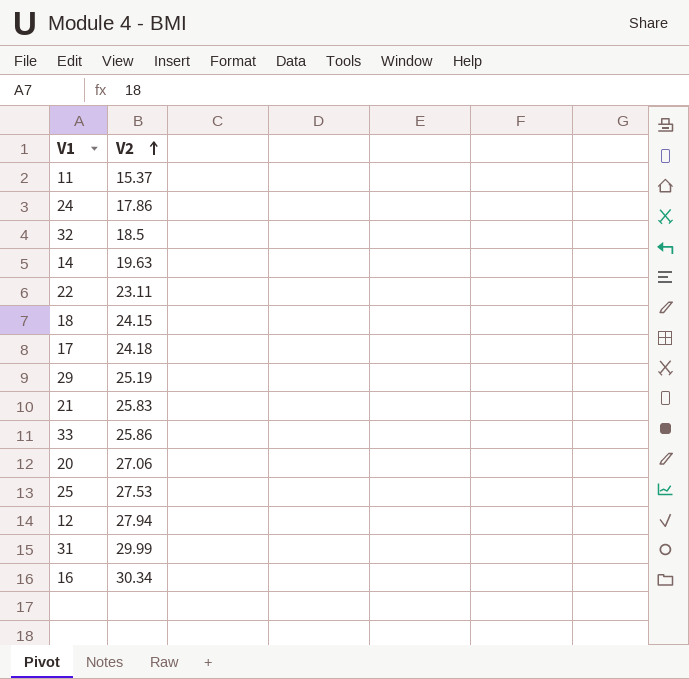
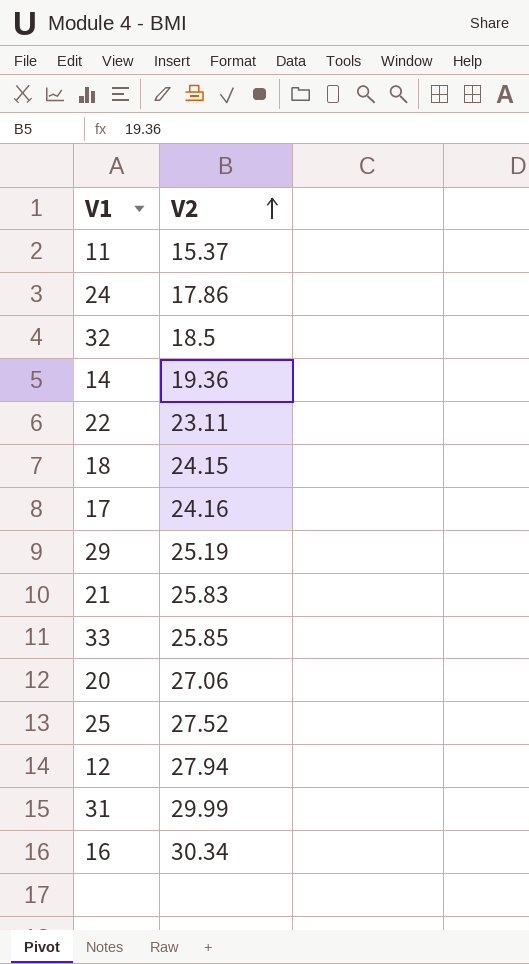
14 | V2: 19.63 -> 19.36
17 | V2: 24.18 -> 24.16
33 | V2: 25.86 -> 25.85
25 | V2: 27.53 -> 27.52

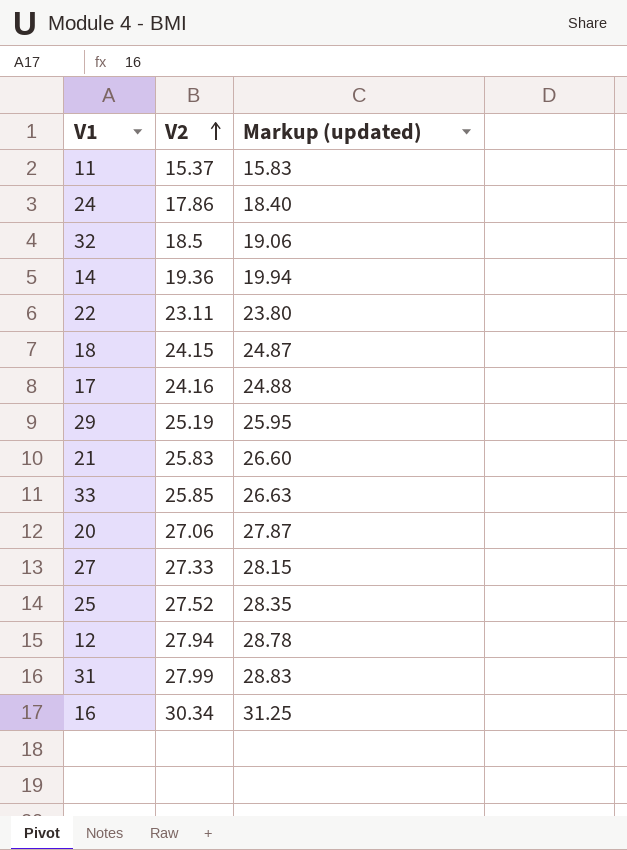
column Markup (updated) | formula: none -> [V2] * 1.03
row 27: none -> 27.33 | 28.15
31 | V2: 29.99 -> 27.99

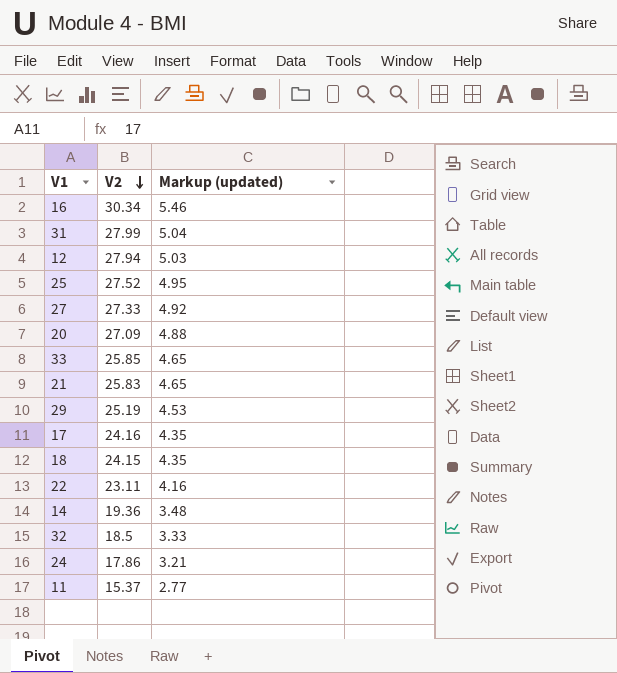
row order: V2 ascending -> V2 descending
column Markup (updated) | formula: [V2] * 1.03 -> [V2] * 0.18
20 | V2: 27.06 -> 27.09

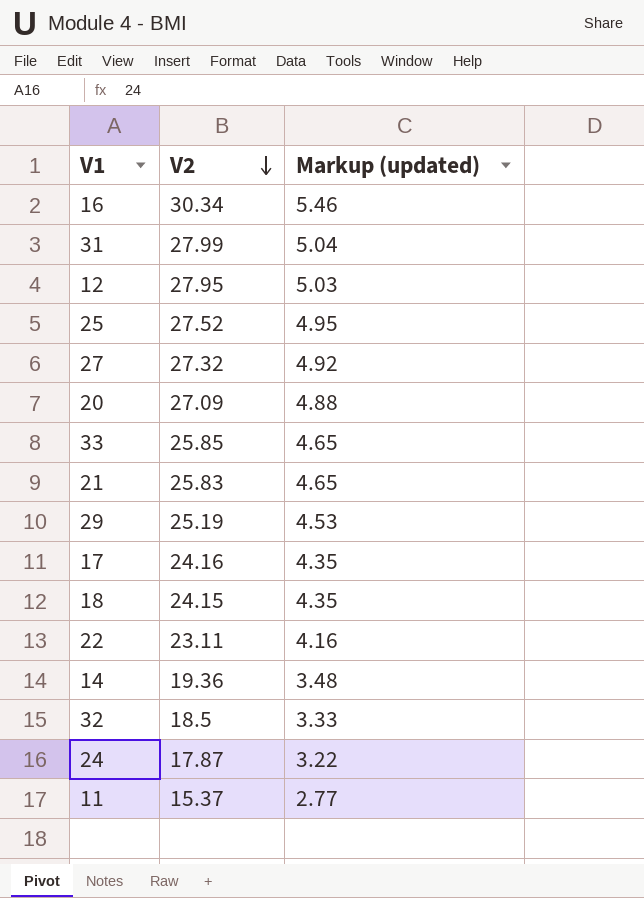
12 | V2: 27.94 -> 27.95
27 | V2: 27.33 -> 27.32
24 | V2: 17.86 -> 17.87
24 | Markup (updated): 3.21 -> 3.22

